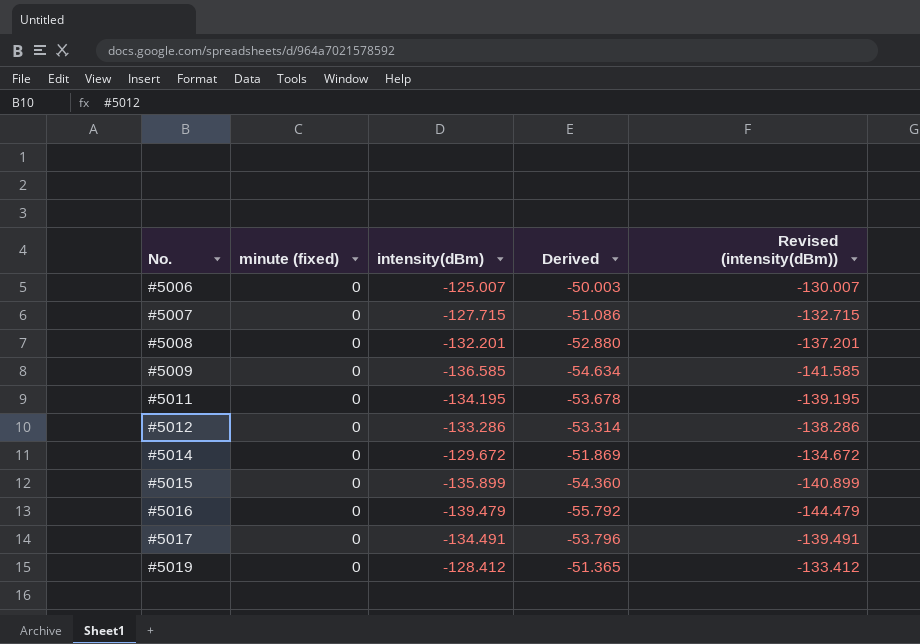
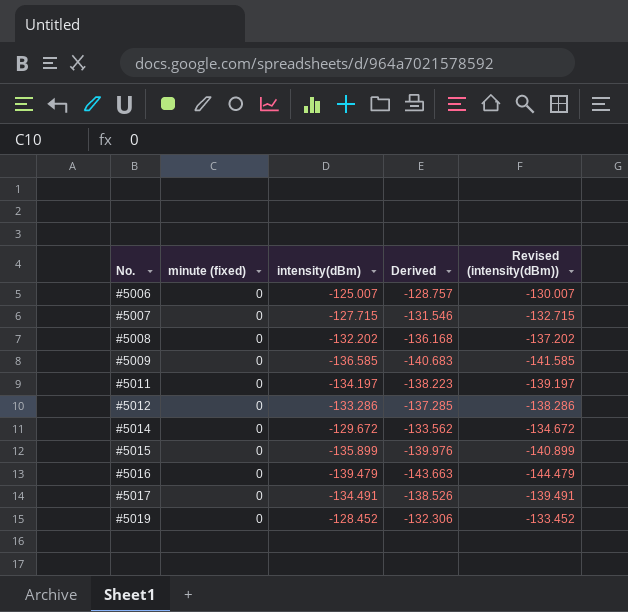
column Derived | formula: [intensity(dBm)] * 0.4 -> [intensity(dBm)] * 1.03
#5008 | intensity(dBm): -132.201 -> -132.202
#5008 | Revised (intensity(dBm)): -137.201 -> -137.202
#5011 | intensity(dBm): -134.195 -> -134.197
#5011 | Revised (intensity(dBm)): -139.195 -> -139.197
#5019 | intensity(dBm): -128.412 -> -128.452
#5019 | Revised (intensity(dBm)): -133.412 -> -133.452

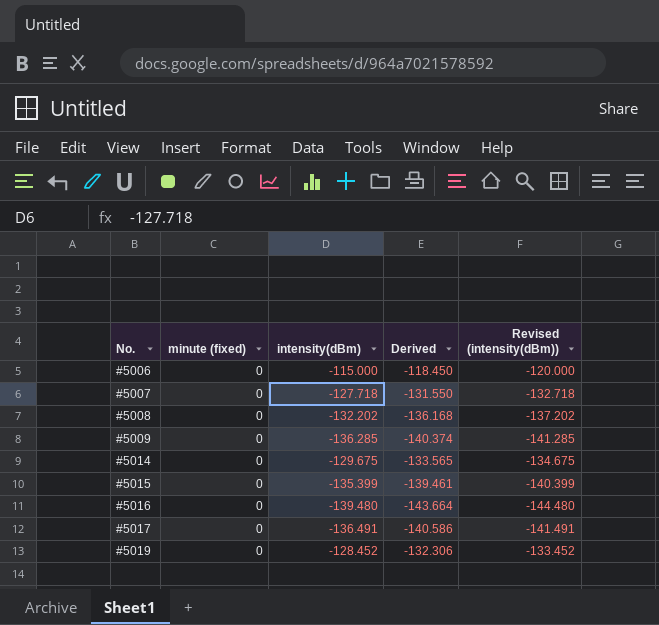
row #5011: 0 | -134.197 | -138.223 | -139.197 -> none
row #5012: 0 | -133.286 | -137.285 | -138.286 -> none
#5006 | intensity(dBm): -125.007 -> -115.000
#5006 | Derived: -128.757 -> -118.450
#5006 | Revised (intensity(dBm)): -130.007 -> -120.000
#5007 | intensity(dBm): -127.715 -> -127.718
#5007 | Derived: -131.546 -> -131.550
#5007 | Revised (intensity(dBm)): -132.715 -> -132.718
#5009 | intensity(dBm): -136.585 -> -136.285
#5009 | Derived: -140.683 -> -140.374
#5009 | Revised (intensity(dBm)): -141.585 -> -141.285
#5014 | intensity(dBm): -129.672 -> -129.675
#5014 | Derived: -133.562 -> -133.565
#5014 | Revised (intensity(dBm)): -134.672 -> -134.675
#5015 | intensity(dBm): -135.899 -> -135.399
#5015 | Derived: -139.976 -> -139.461
#5015 | Revised (intensity(dBm)): -140.899 -> -140.399
#5016 | intensity(dBm): -139.479 -> -139.480
#5016 | Derived: -143.663 -> -143.664
#5016 | Revised (intensity(dBm)): -144.479 -> -144.480
#5017 | intensity(dBm): -134.491 -> -136.491
#5017 | Derived: -138.526 -> -140.586
#5017 | Revised (intensity(dBm)): -139.491 -> -141.491

